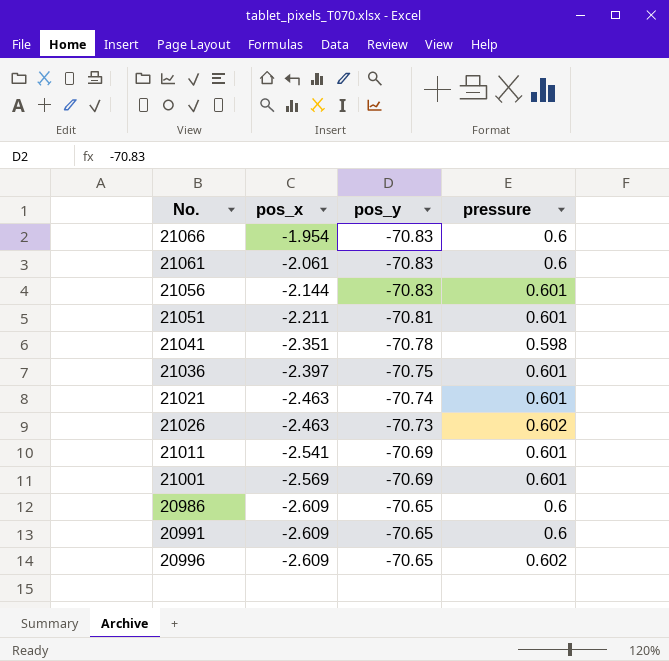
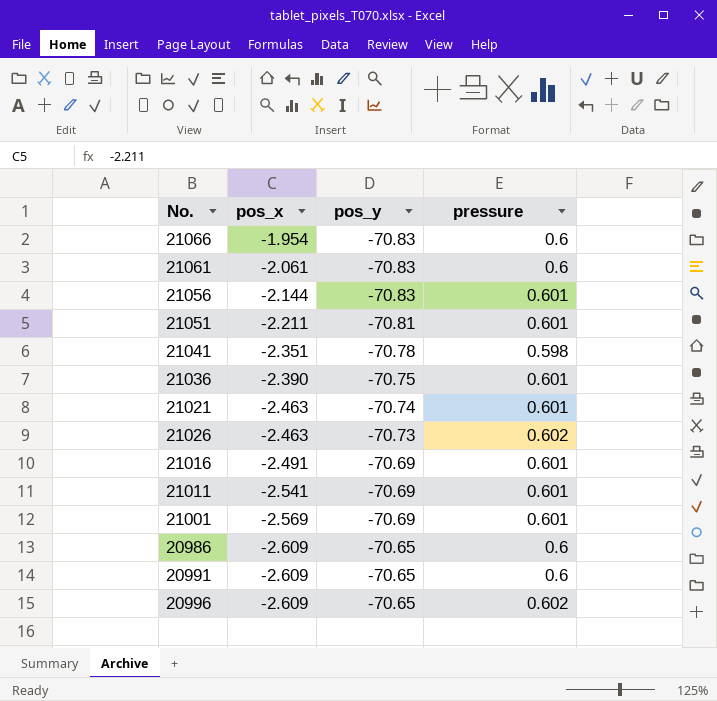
21036 | pos_x: -2.397 -> -2.390
row 21016: none -> -2.491 | -70.69 | 0.601

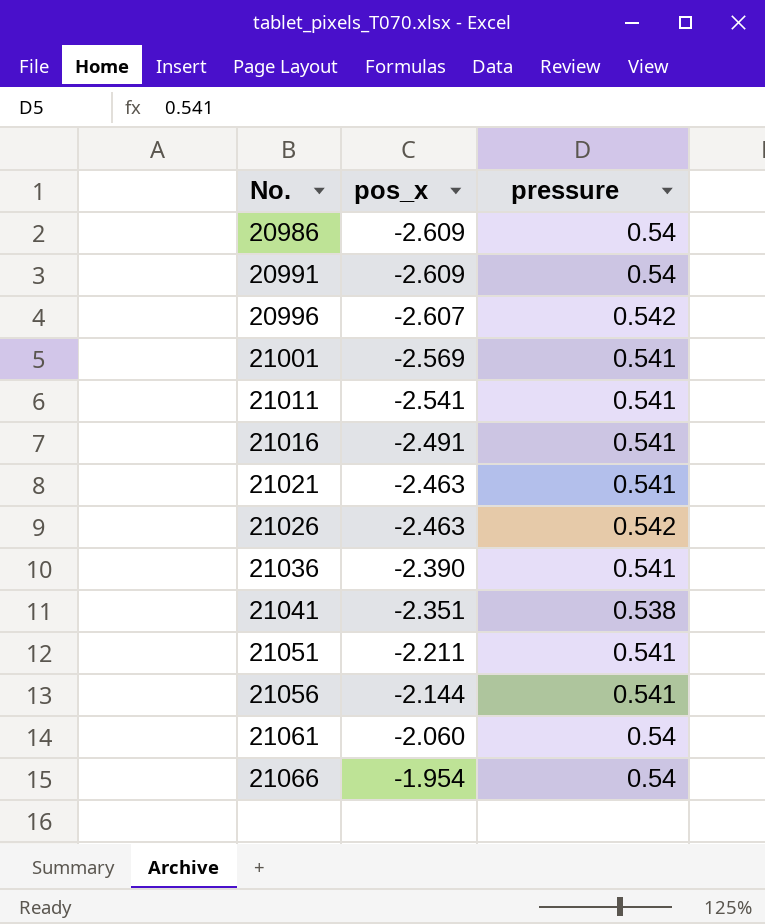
row order: pos_x descending -> No. ascending
column pos_y | position: 3 -> none
20986 | pressure: 0.6 -> 0.54
20991 | pressure: 0.6 -> 0.54
20996 | pos_x: -2.609 -> -2.607
20996 | pressure: 0.602 -> 0.542
21001 | pressure: 0.601 -> 0.541
21011 | pressure: 0.601 -> 0.541
21016 | pressure: 0.601 -> 0.541
21021 | pressure: 0.601 -> 0.541
21026 | pressure: 0.602 -> 0.542
21036 | pressure: 0.601 -> 0.541
21041 | pressure: 0.598 -> 0.538
21051 | pressure: 0.601 -> 0.541
21056 | pressure: 0.601 -> 0.541
21061 | pos_x: -2.061 -> -2.060
21061 | pressure: 0.6 -> 0.54
21066 | pressure: 0.6 -> 0.54

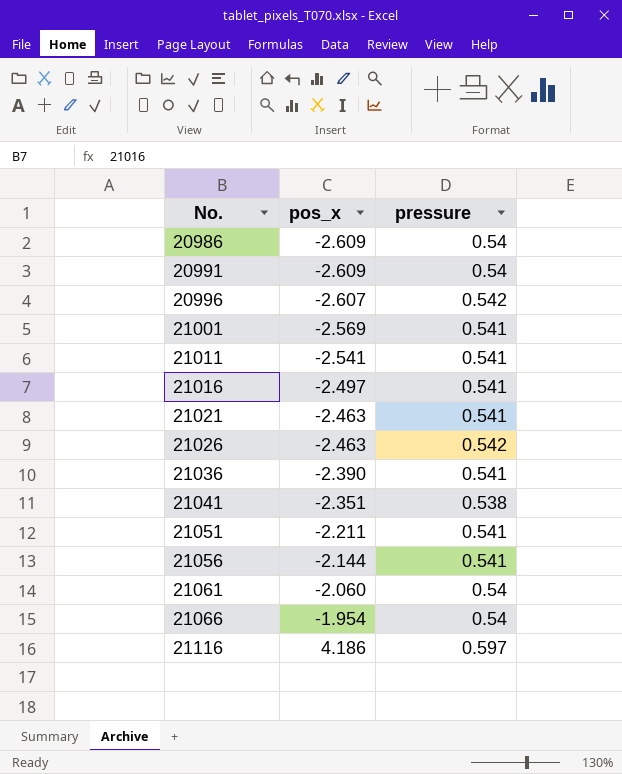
21016 | pos_x: -2.491 -> -2.497
row 21116: none -> 4.186 | 0.597

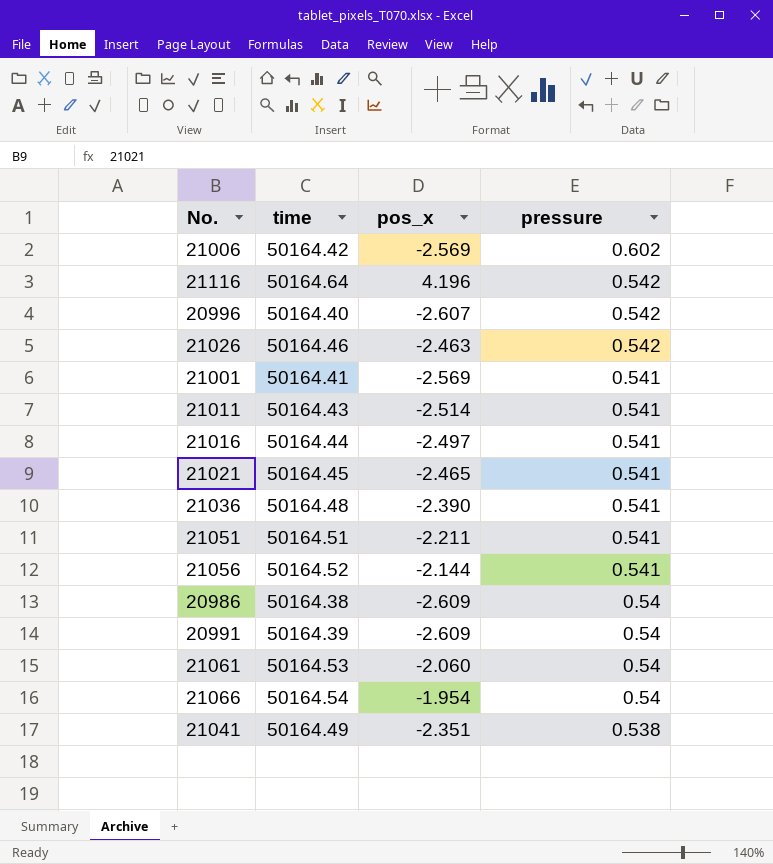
row order: No. ascending -> pressure descending
column time | position: none -> 2
row 21006: none -> 50164.42 | -2.569 | 0.602
21116 | pos_x: 4.186 -> 4.196
21116 | pressure: 0.597 -> 0.542
21011 | pos_x: -2.541 -> -2.514
21021 | pos_x: -2.463 -> -2.465

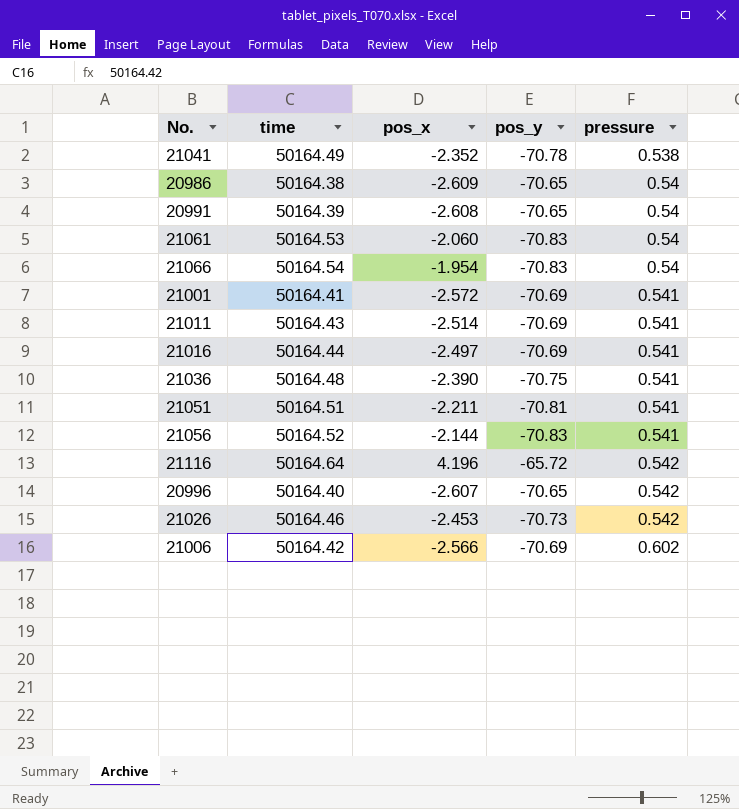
row order: pressure descending -> pressure ascending
column pos_y | position: none -> 4
row 21021: 50164.45 | -2.465 | 0.541 -> none
21041 | pos_x: -2.351 -> -2.352
20991 | pos_x: -2.609 -> -2.608
21001 | pos_x: -2.569 -> -2.572
21026 | pos_x: -2.463 -> -2.453
21006 | pos_x: -2.569 -> -2.566

